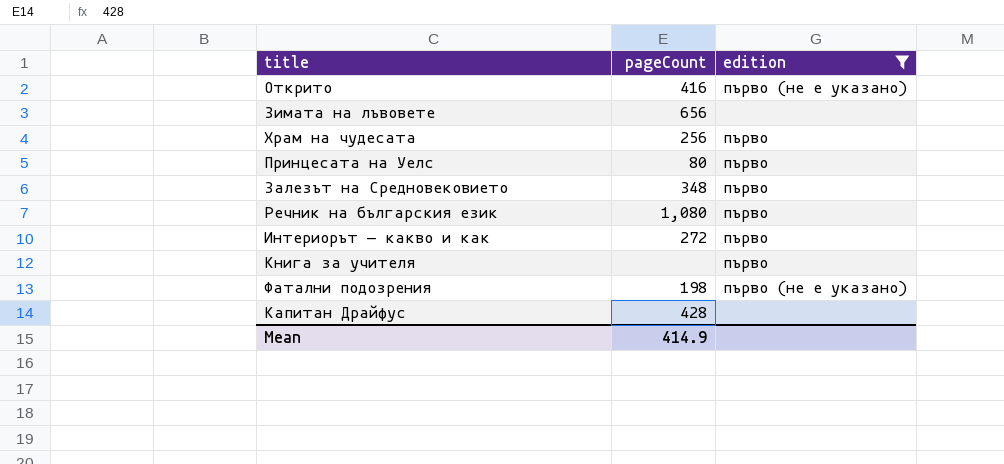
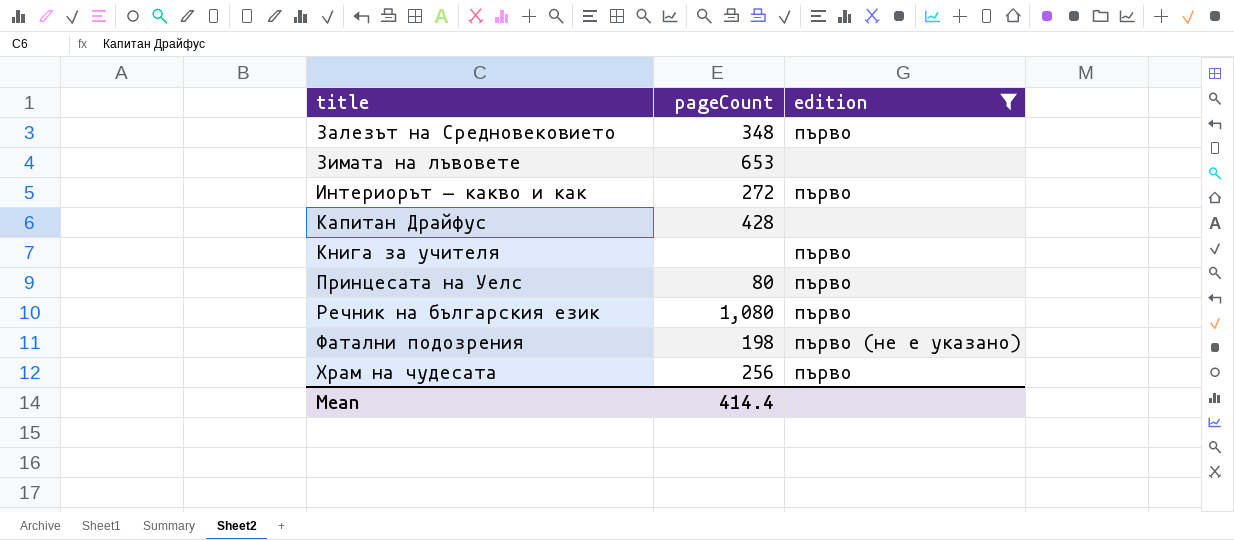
row order: none -> title ascending
row Открито: 416 | първо (не е указано) -> none
Зимата на лъвовете | pageCount: 656 -> 653
Mean | pageCount: 414.9 -> 414.4

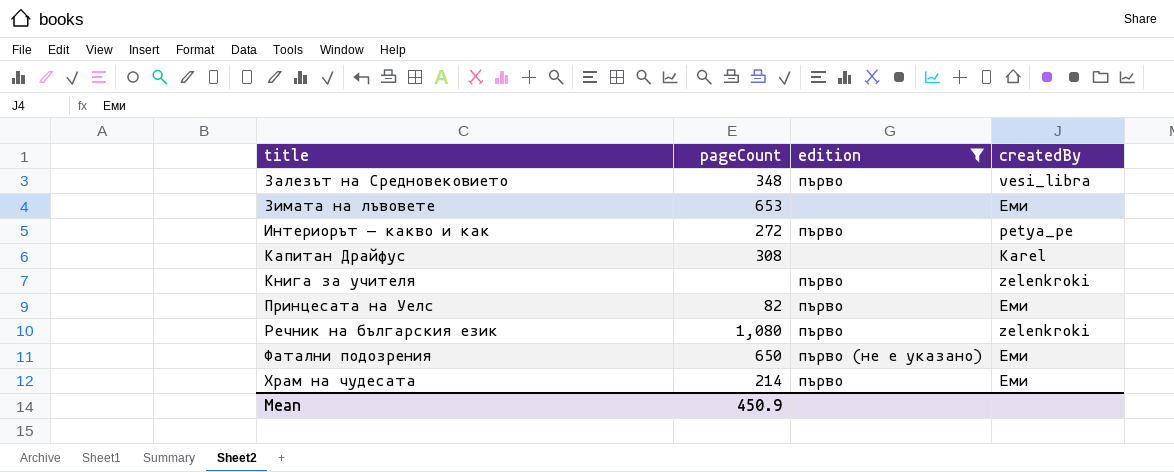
column createdBy | position: none -> 4
Капитан Драйфус | pageCount: 428 -> 308
Принцесата на Уелс | pageCount: 80 -> 82
Фатални подозрения | pageCount: 198 -> 650
Храм на чудесата | pageCount: 256 -> 214
Mean | pageCount: 414.4 -> 450.9

